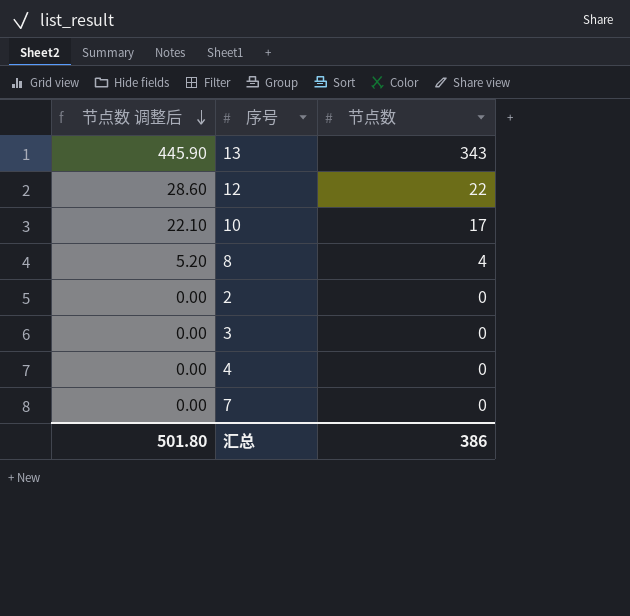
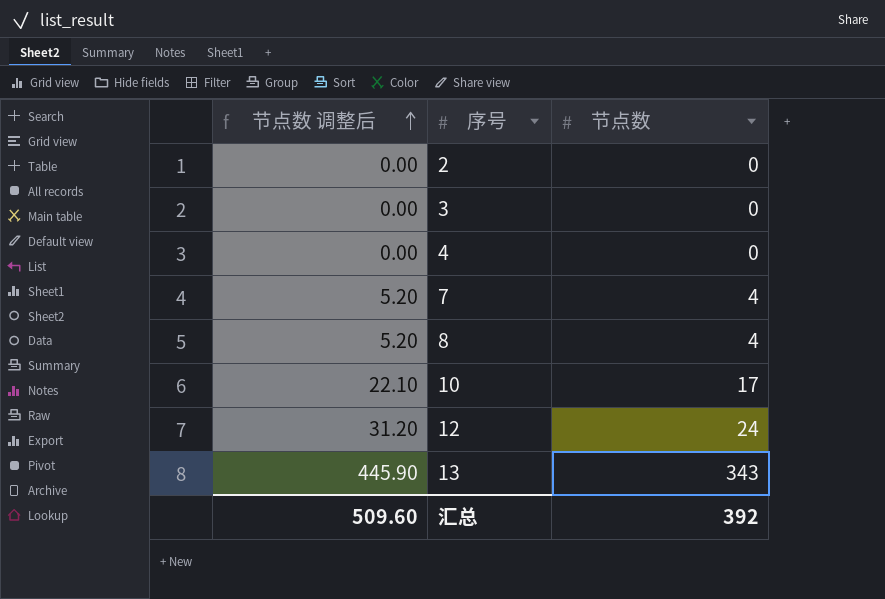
row order: 节点数 调整后 descending -> 节点数 调整后 ascending
7 | 节点数 调整后: 0.00 -> 5.20
7 | 节点数: 0 -> 4
12 | 节点数 调整后: 28.60 -> 31.20
12 | 节点数: 22 -> 24
汇总 | 节点数 调整后: 501.80 -> 509.60
汇总 | 节点数: 386 -> 392

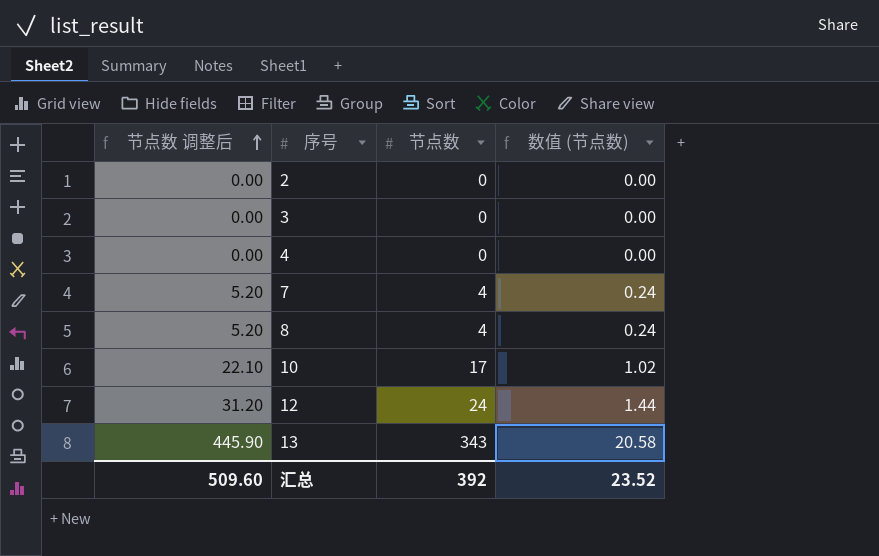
column 数值 (节点数) | formula: none -> [节点数] * 0.06

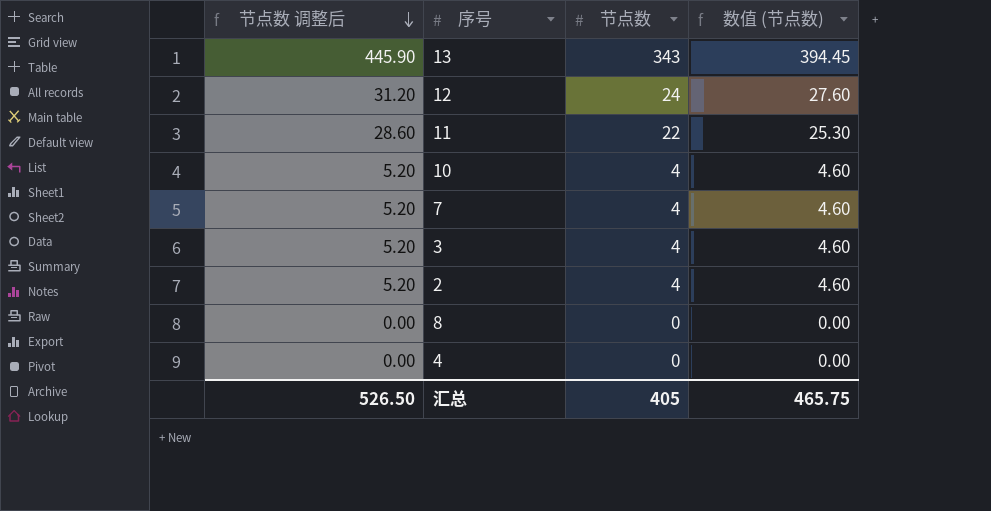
row order: 节点数 调整后 ascending -> 节点数 调整后 descending
column 数值 (节点数) | formula: [节点数] * 0.06 -> [节点数] * 1.15
row 11: none -> 28.60 | 22 | 25.30
10 | 节点数 调整后: 22.10 -> 5.20
10 | 节点数: 17 -> 4
3 | 节点数 调整后: 0.00 -> 5.20
3 | 节点数: 0 -> 4
2 | 节点数 调整后: 0.00 -> 5.20
2 | 节点数: 0 -> 4
8 | 节点数 调整后: 5.20 -> 0.00
8 | 节点数: 4 -> 0
汇总 | 节点数 调整后: 509.60 -> 526.50
汇总 | 节点数: 392 -> 405
汇总 | 数值 (节点数): 23.52 -> 465.75

